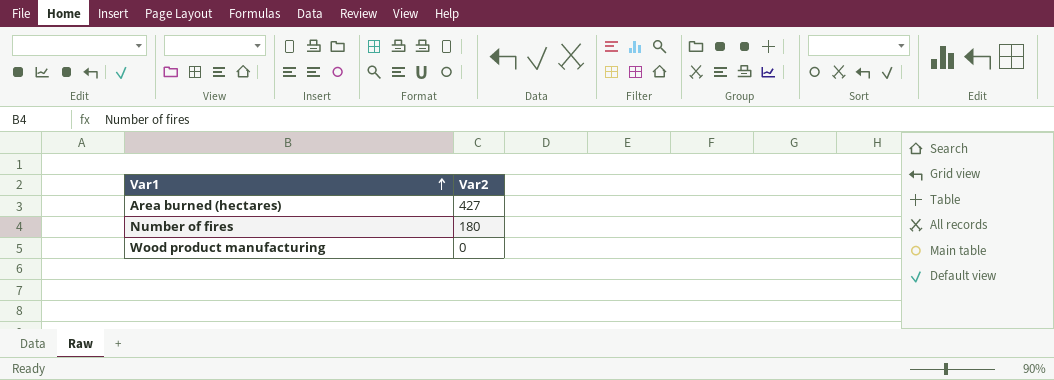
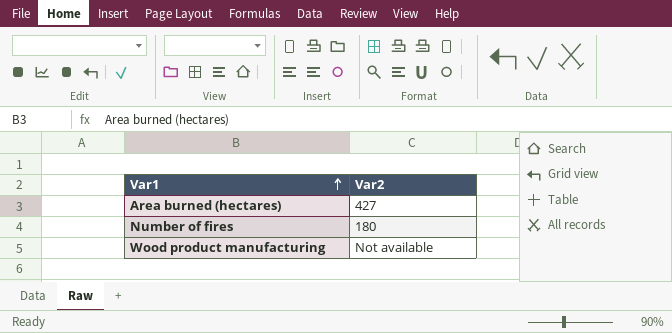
Wood product manufacturing | Var2: 0 -> Not available

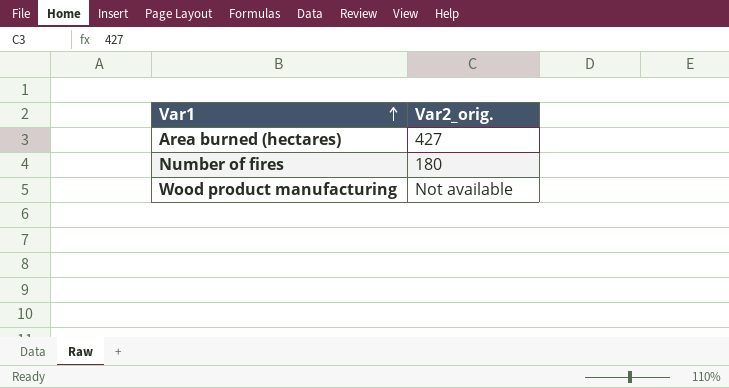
column name: Var2 -> Var2_orig.

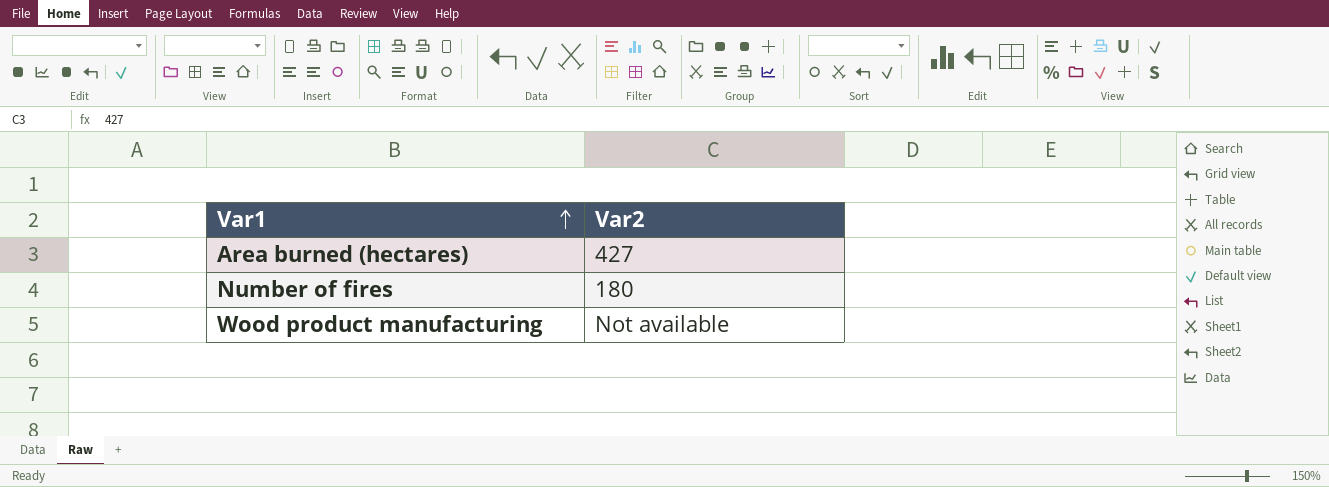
column name: Var2_orig. -> Var2

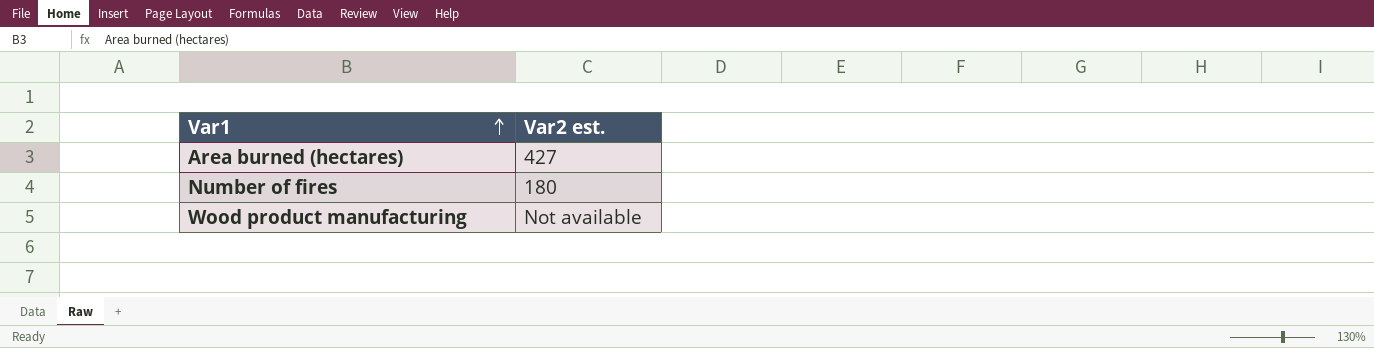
column name: Var2 -> Var2 est.

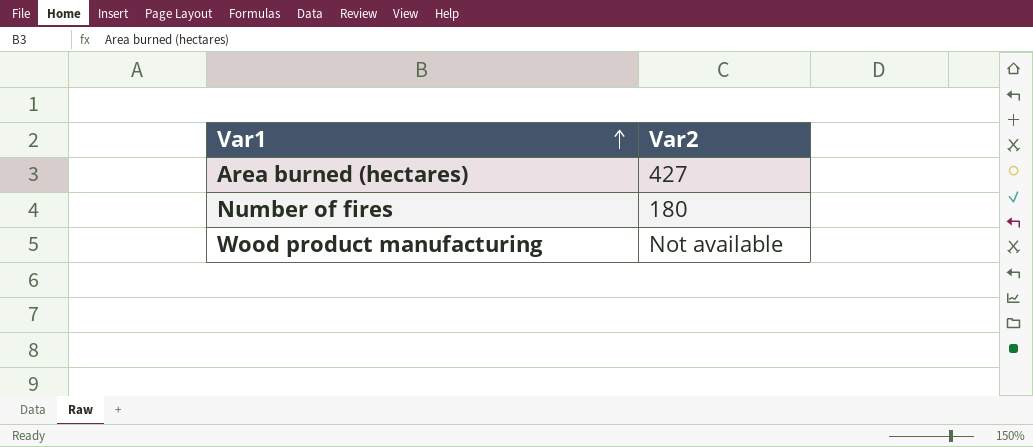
column name: Var2 est. -> Var2

